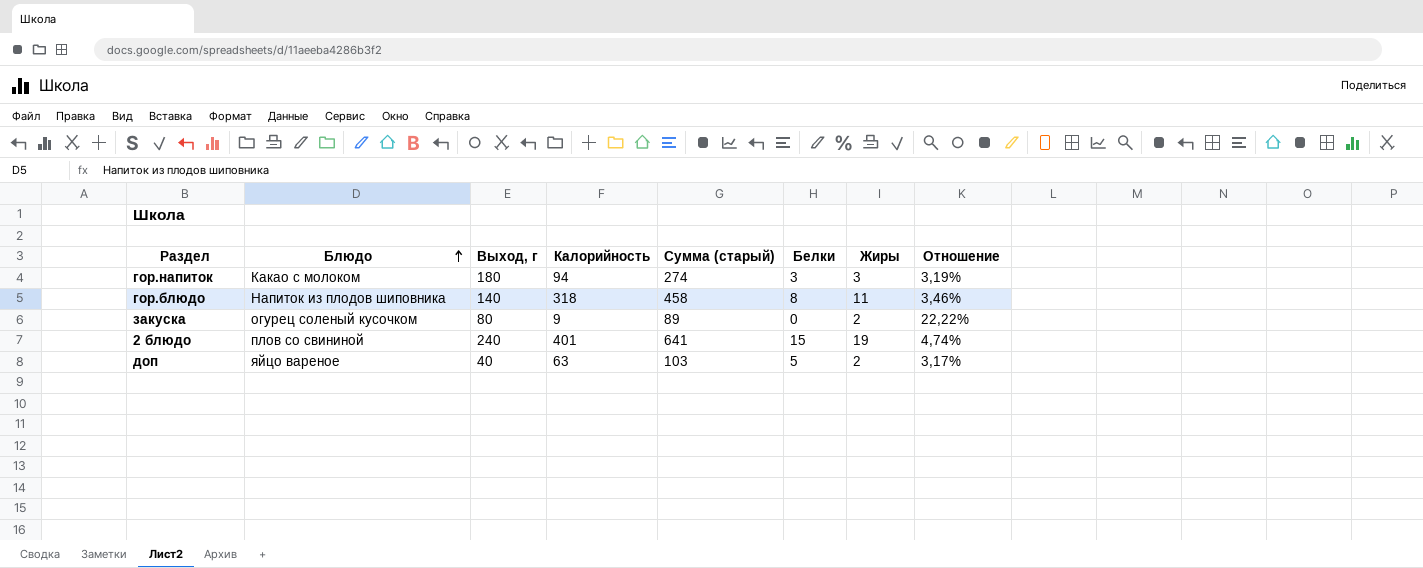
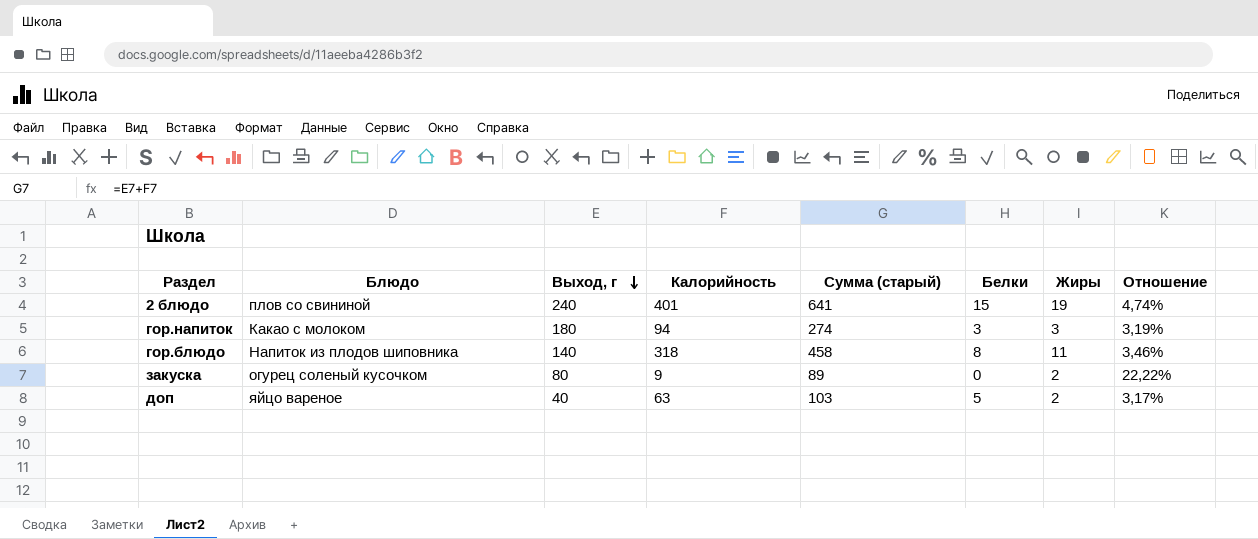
row order: Блюдо ascending -> Выход, г descending

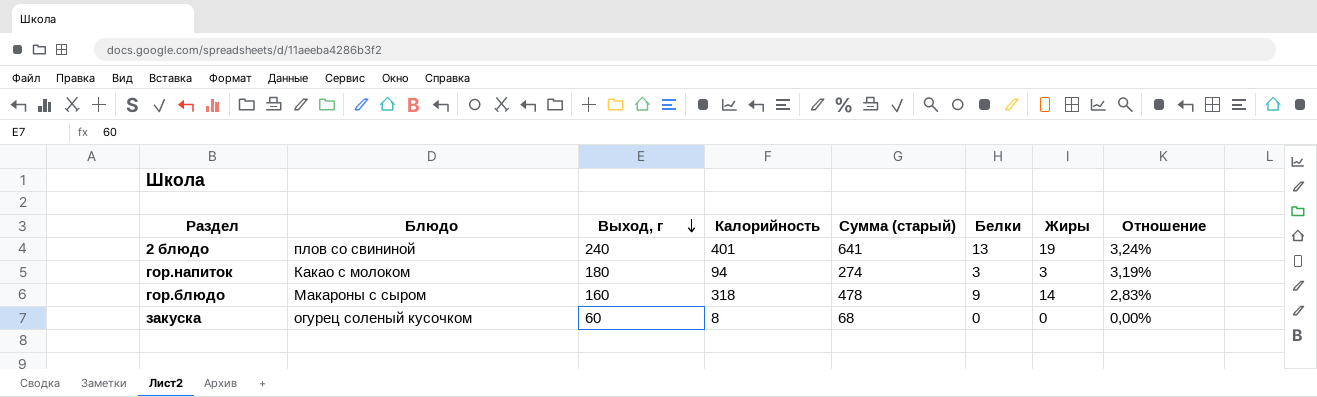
column Отношение | formula: [Жиры] / [Калорийность] -> [Белки] / [Калорийность]
row доп: яйцо вареное | 40 | 63 | 103 | 5 | 2 | 3,17% -> none
2 блюдо | Белки: 15 -> 13
гор.блюдо | Блюдо: Напиток из плодов шиповника -> Макароны с сыром
гор.блюдо | Выход, г: 140 -> 160
гор.блюдо | Сумма (старый): 458 -> 478
гор.блюдо | Белки: 8 -> 9
гор.блюдо | Жиры: 11 -> 14
закуска | Выход, г: 80 -> 60
закуска | Калорийность: 9 -> 8
закуска | Сумма (старый): 89 -> 68
закуска | Жиры: 2 -> 0

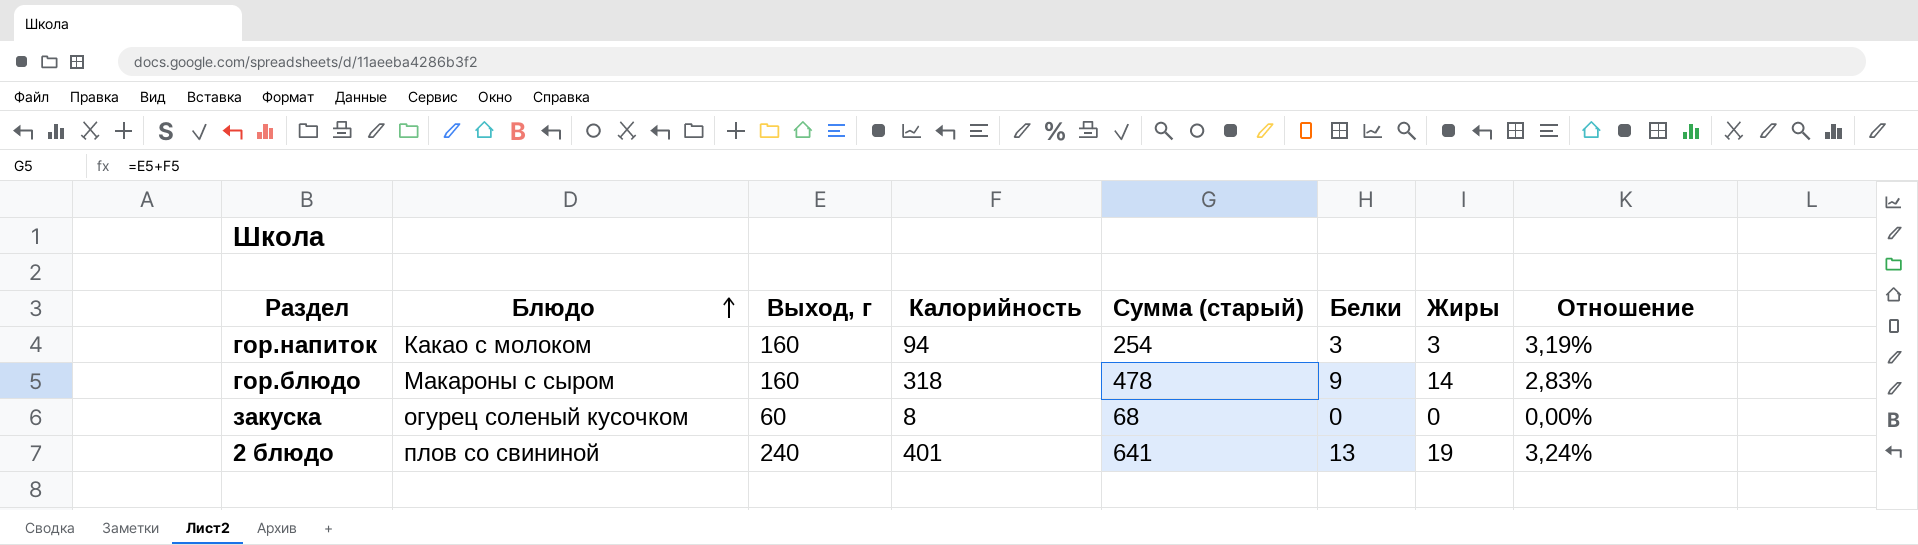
row order: Выход, г descending -> Блюдо ascending
гор.напиток | Выход, г: 180 -> 160
гор.напиток | Сумма (старый): 274 -> 254

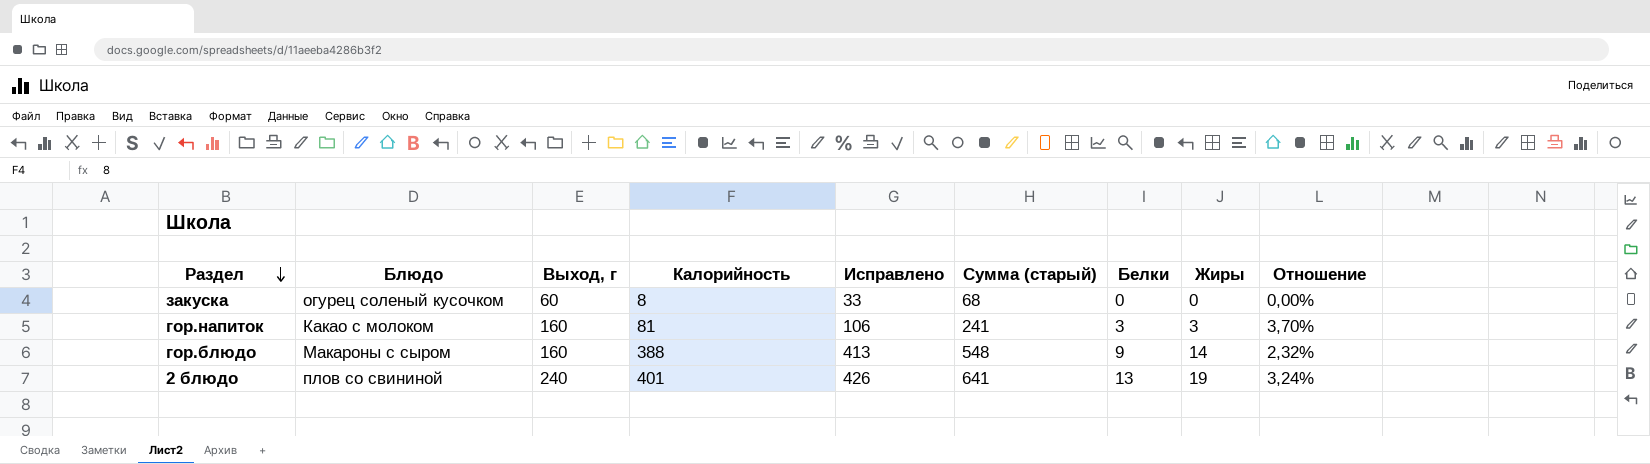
row order: Блюдо ascending -> Раздел descending
column Исправлено | formula: none -> [Калорийность] + 25
гор.напиток | Калорийность: 94 -> 81
гор.напиток | Сумма (старый): 254 -> 241
гор.напиток | Отношение: 3,19% -> 3,70%
гор.блюдо | Калорийность: 318 -> 388
гор.блюдо | Сумма (старый): 478 -> 548
гор.блюдо | Отношение: 2,83% -> 2,32%

